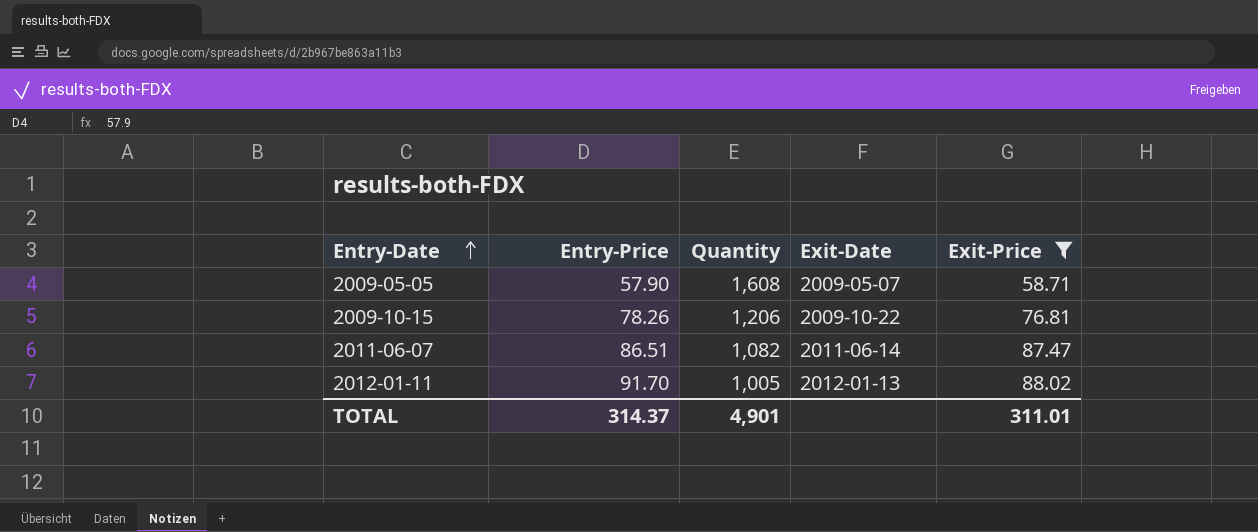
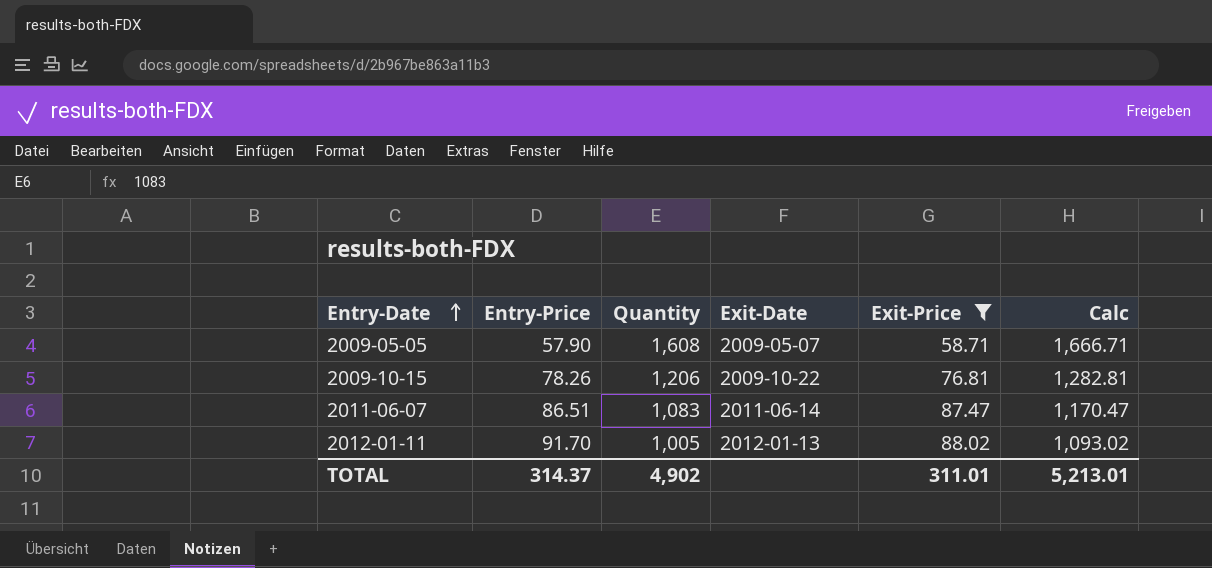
column Calc | formula: none -> [Quantity] + [Exit-Price]
2011-06-07 | Quantity: 1,082 -> 1,083
TOTAL | Quantity: 4,901 -> 4,902

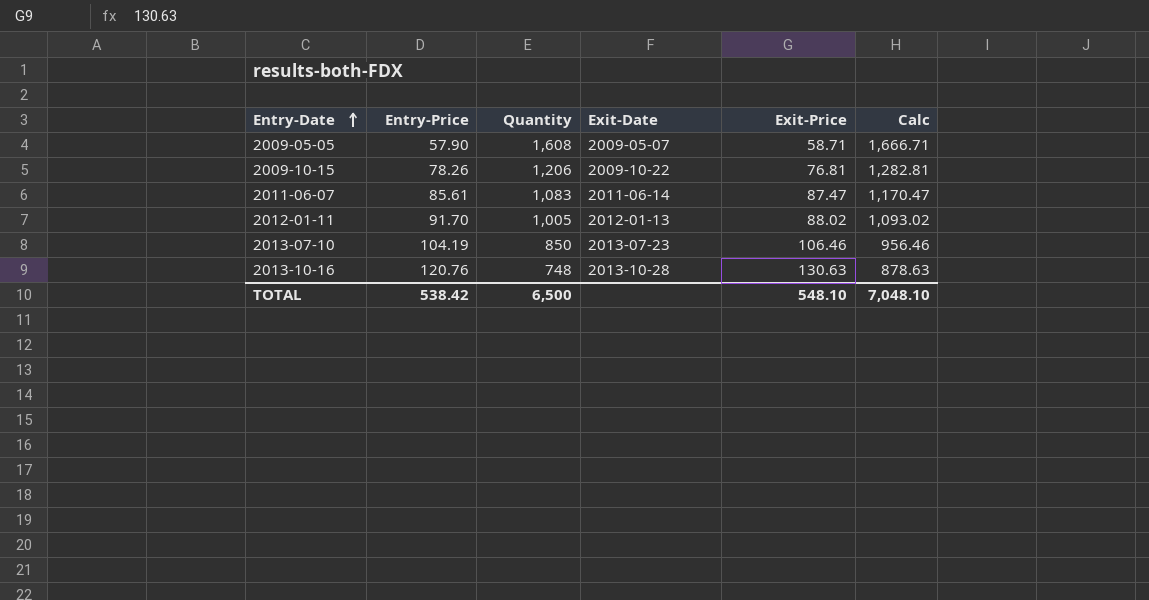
filter: Exit-Price <= 88.02 -> none
2011-06-07 | Entry-Price: 86.51 -> 85.61
TOTAL | Entry-Price: 314.37 -> 538.42
TOTAL | Quantity: 4,902 -> 6,500
TOTAL | Exit-Price: 311.01 -> 548.10
TOTAL | Calc: 5,213.01 -> 7,048.10

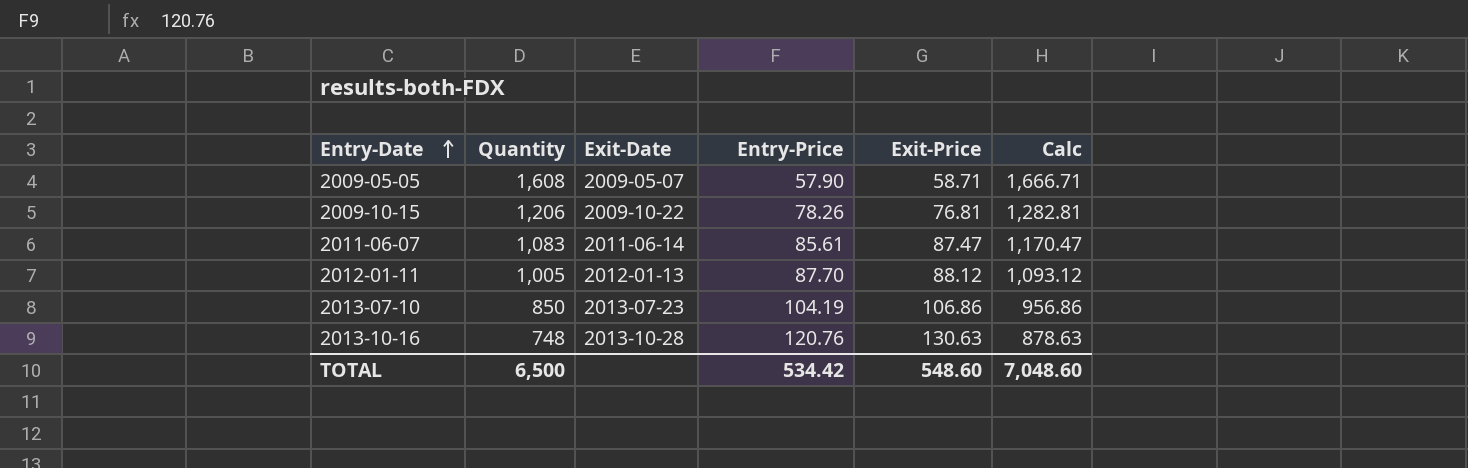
column Entry-Price | position: 2 -> 4
2012-01-11 | Entry-Price: 91.70 -> 87.70
2012-01-11 | Exit-Price: 88.02 -> 88.12
2012-01-11 | Calc: 1,093.02 -> 1,093.12
2013-07-10 | Exit-Price: 106.46 -> 106.86
2013-07-10 | Calc: 956.46 -> 956.86
TOTAL | Entry-Price: 538.42 -> 534.42
TOTAL | Exit-Price: 548.10 -> 548.60
TOTAL | Calc: 7,048.10 -> 7,048.60

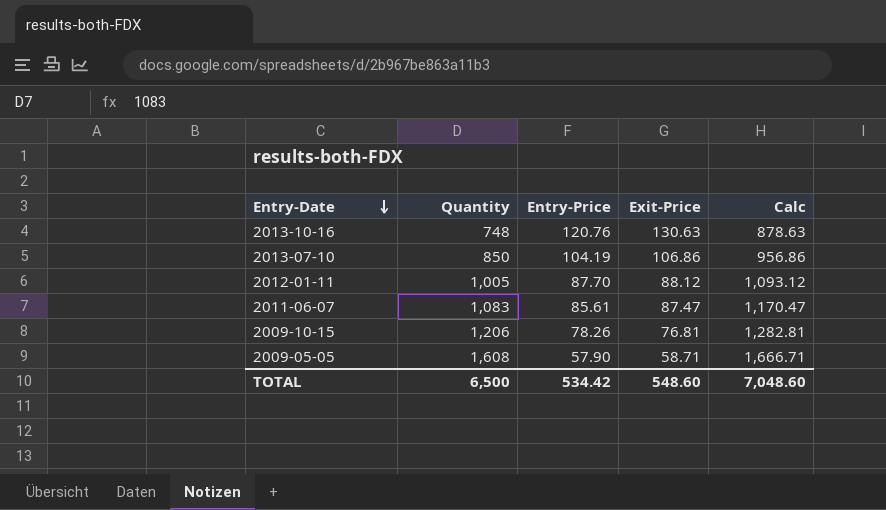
row order: Entry-Date ascending -> Entry-Date descending
column Exit-Date | position: 3 -> none

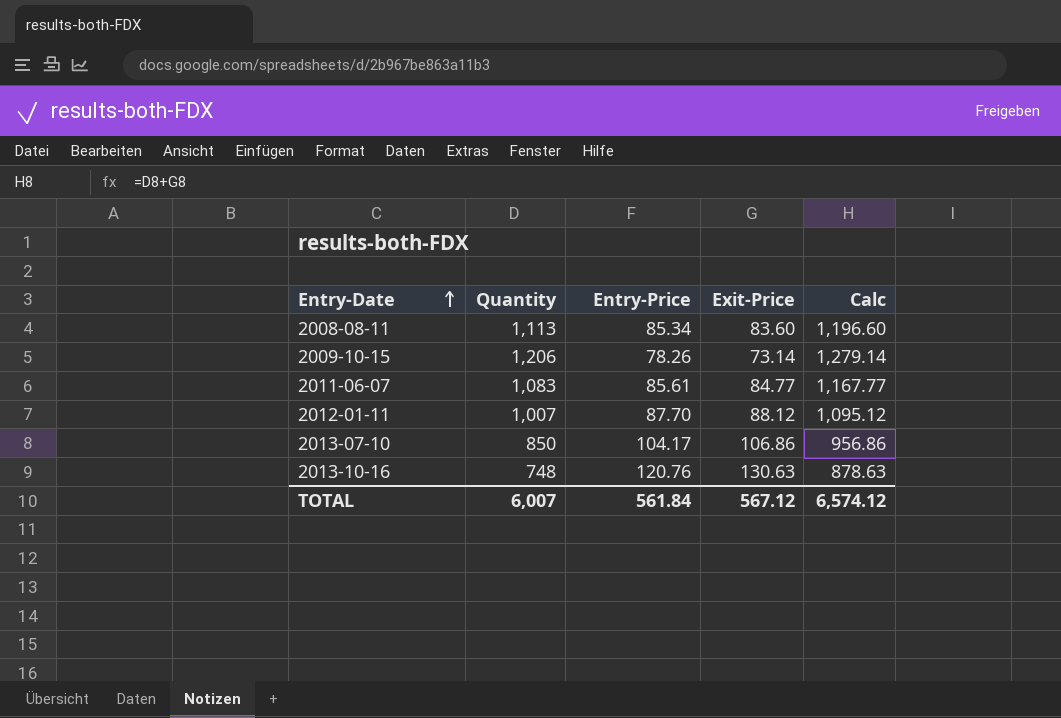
row order: Entry-Date descending -> Entry-Date ascending
row 2009-05-05: 1,608 | 57.90 | 58.71 | 1,666.71 -> none
row 2008-08-11: none -> 1,113 | 85.34 | 83.60 | 1,196.60
2009-10-15 | Exit-Price: 76.81 -> 73.14
2009-10-15 | Calc: 1,282.81 -> 1,279.14
2011-06-07 | Exit-Price: 87.47 -> 84.77
2011-06-07 | Calc: 1,170.47 -> 1,167.77
2012-01-11 | Quantity: 1,005 -> 1,007
2012-01-11 | Calc: 1,093.12 -> 1,095.12
2013-07-10 | Entry-Price: 104.19 -> 104.17
TOTAL | Quantity: 6,500 -> 6,007
TOTAL | Entry-Price: 534.42 -> 561.84
TOTAL | Exit-Price: 548.60 -> 567.12
TOTAL | Calc: 7,048.60 -> 6,574.12

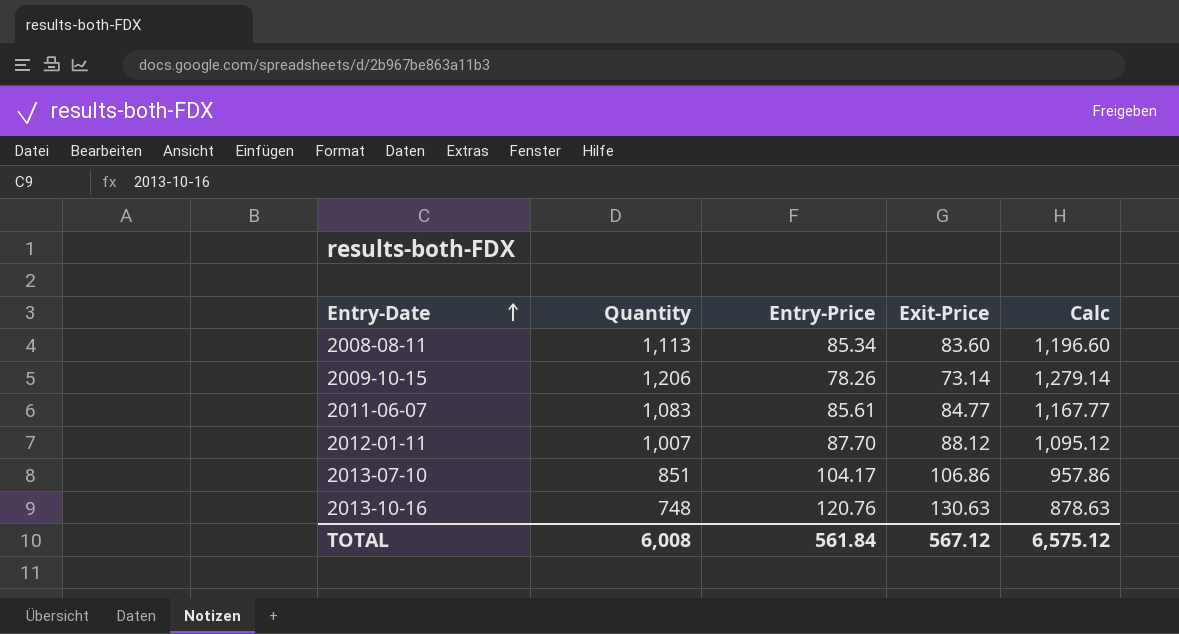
2013-07-10 | Quantity: 850 -> 851
2013-07-10 | Calc: 956.86 -> 957.86
TOTAL | Quantity: 6,007 -> 6,008
TOTAL | Calc: 6,574.12 -> 6,575.12

